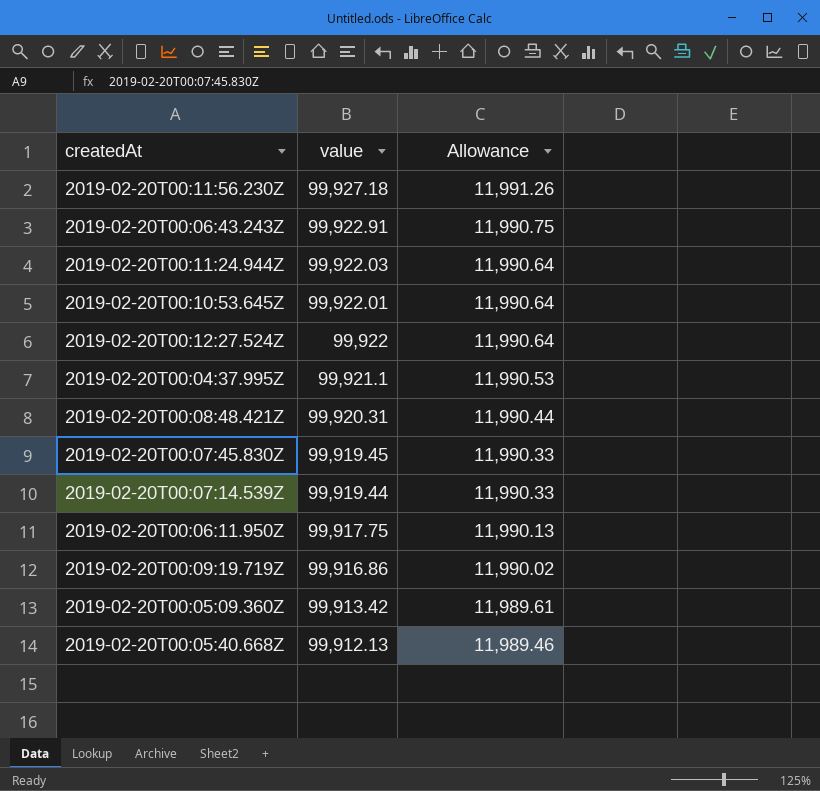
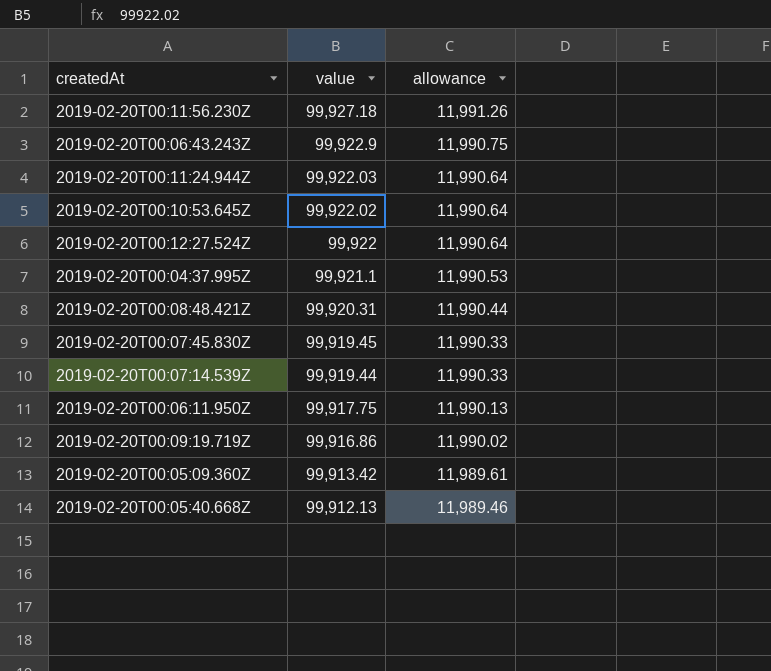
column name: Allowance -> allowance
2019-02-20T00:06:43.243Z | value: 99,922.91 -> 99,922.9
2019-02-20T00:10:53.645Z | value: 99,922.01 -> 99,922.02

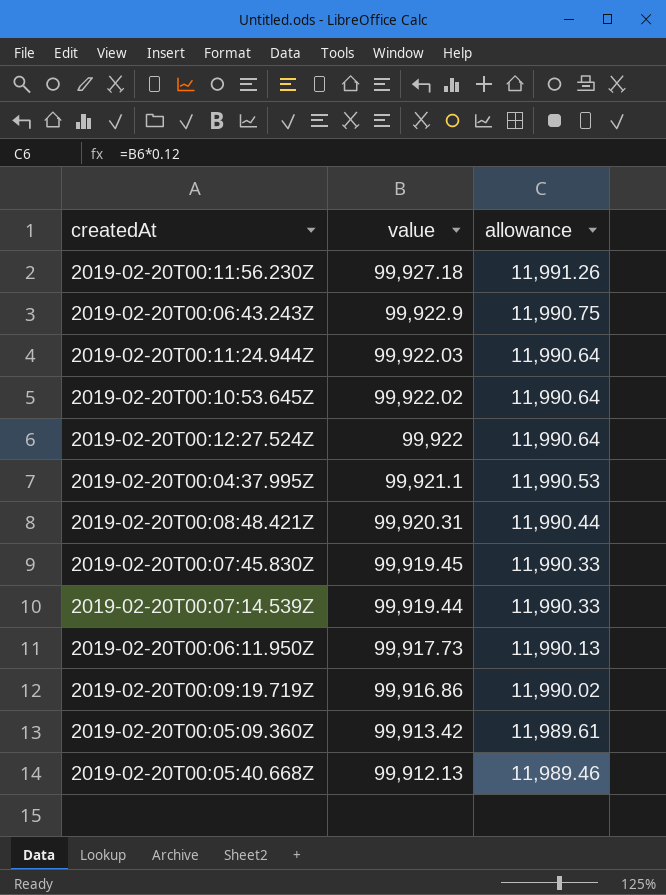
2019-02-20T00:06:11.950Z | value: 99,917.75 -> 99,917.73

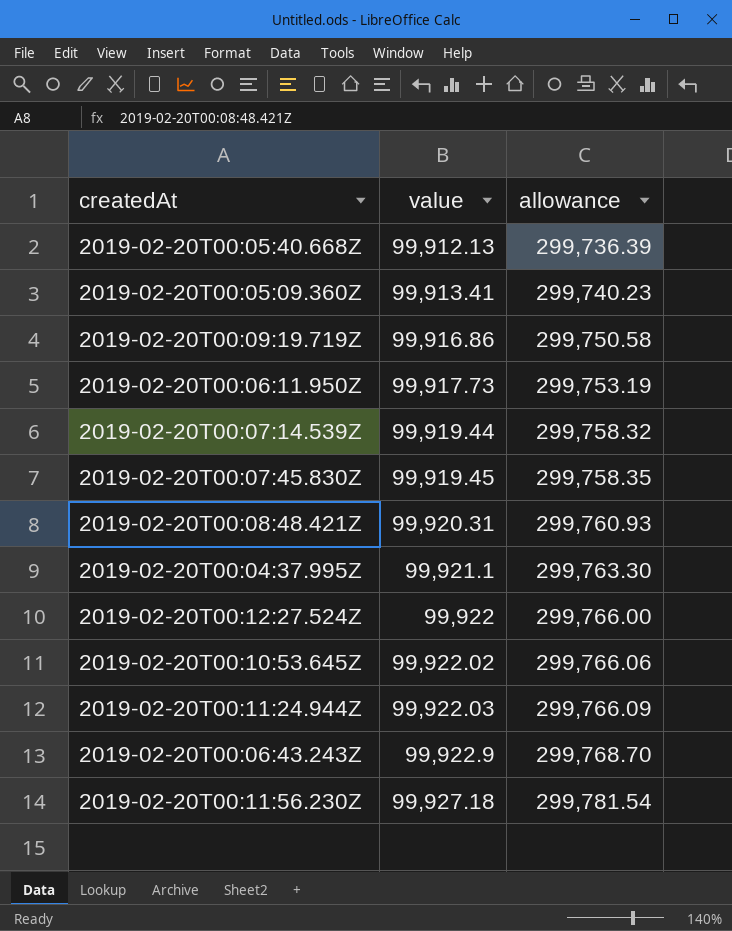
row order: value descending -> value ascending
column allowance | formula: [value] * 0.12 -> [value] * 3
2019-02-20T00:05:09.360Z | value: 99,913.42 -> 99,913.41

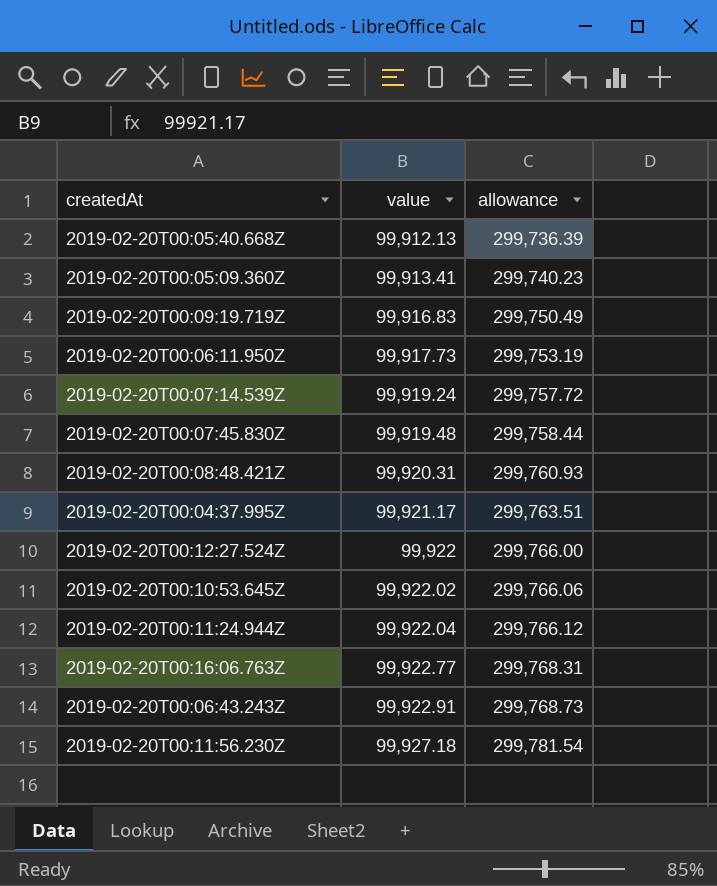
2019-02-20T00:09:19.719Z | value: 99,916.86 -> 99,916.83
2019-02-20T00:09:19.719Z | allowance: 299,750.58 -> 299,750.49
2019-02-20T00:07:14.539Z | value: 99,919.44 -> 99,919.24
2019-02-20T00:07:14.539Z | allowance: 299,758.32 -> 299,757.72
2019-02-20T00:07:45.830Z | value: 99,919.45 -> 99,919.48
2019-02-20T00:07:45.830Z | allowance: 299,758.35 -> 299,758.44
2019-02-20T00:04:37.995Z | value: 99,921.1 -> 99,921.17
2019-02-20T00:04:37.995Z | allowance: 299,763.30 -> 299,763.51
2019-02-20T00:11:24.944Z | value: 99,922.03 -> 99,922.04
2019-02-20T00:11:24.944Z | allowance: 299,766.09 -> 299,766.12
row 2019-02-20T00:16:06.763Z: none -> 99,922.77 | 299,768.31
2019-02-20T00:06:43.243Z | value: 99,922.9 -> 99,922.91
2019-02-20T00:06:43.243Z | allowance: 299,768.70 -> 299,768.73

